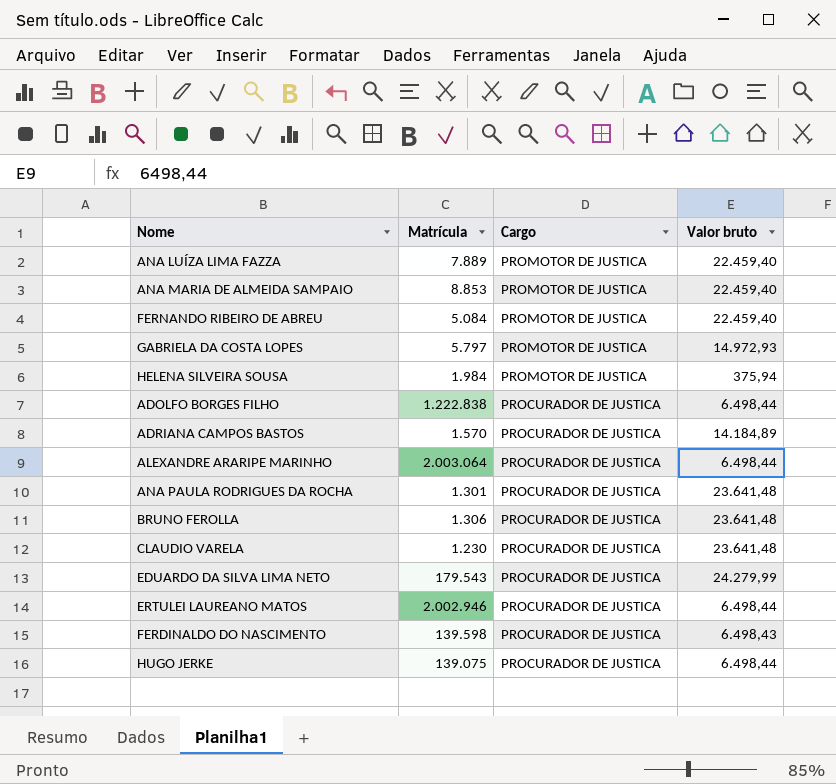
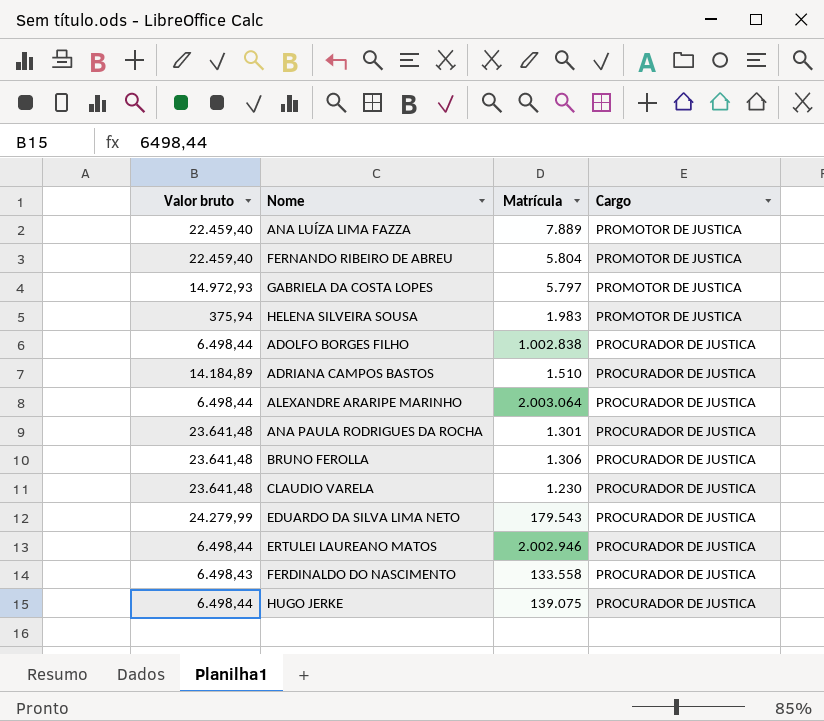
column Valor bruto | position: 4 -> 1
row ANA MARIA DE ALMEIDA SAMPAIO: 8.853 | PROMOTOR DE JUSTICA | 22.459,40 -> none
FERNANDO RIBEIRO DE ABREU | Matrícula: 5.084 -> 5.804
HELENA SILVEIRA SOUSA | Matrícula: 1.984 -> 1.983
ADOLFO BORGES FILHO | Matrícula: 1.222.838 -> 1.002.838
ADRIANA CAMPOS BASTOS | Matrícula: 1.570 -> 1.510
FERDINALDO DO NASCIMENTO | Matrícula: 139.598 -> 133.558

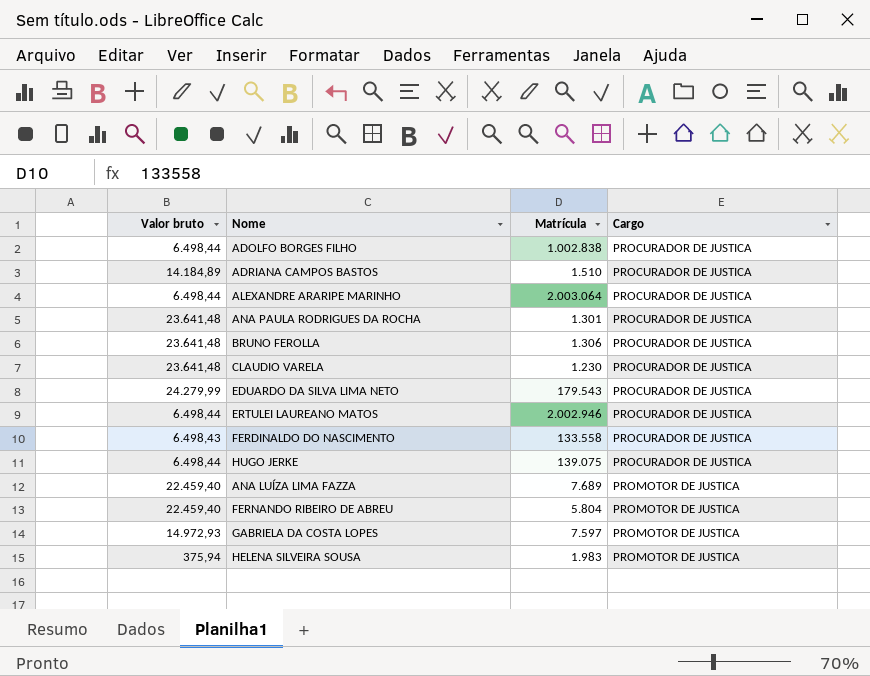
row order: Cargo descending -> Cargo ascending
ANA LUÍZA LIMA FAZZA | Matrícula: 7.889 -> 7.689
GABRIELA DA COSTA LOPES | Matrícula: 5.797 -> 7.597

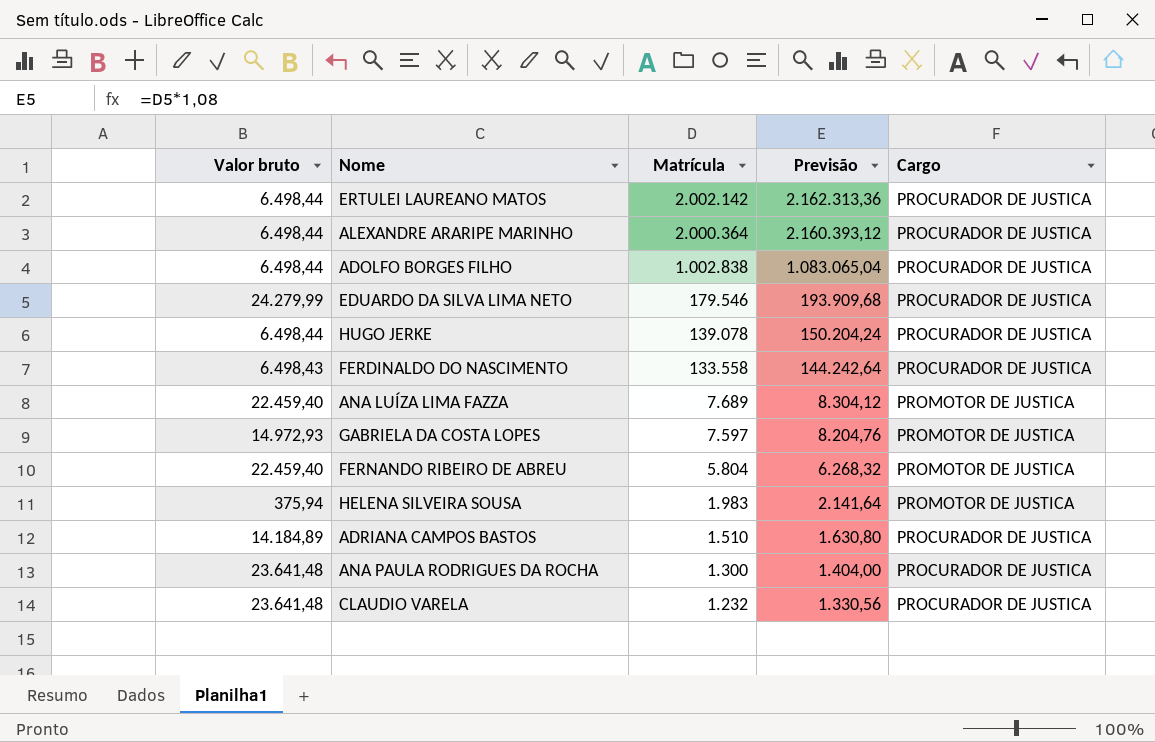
row order: Cargo ascending -> Matrícula descending
column Previsão | formula: none -> [Matrícula] * 1,08
row BRUNO FEROLLA: 23.641,48 | 1.306 | PROCURADOR DE JUSTICA -> none
ERTULEI LAUREANO MATOS | Matrícula: 2.002.946 -> 2.002.142
ALEXANDRE ARARIPE MARINHO | Matrícula: 2.003.064 -> 2.000.364
EDUARDO DA SILVA LIMA NETO | Matrícula: 179.543 -> 179.546
HUGO JERKE | Matrícula: 139.075 -> 139.078
ANA PAULA RODRIGUES DA ROCHA | Matrícula: 1.301 -> 1.300
CLAUDIO VARELA | Matrícula: 1.230 -> 1.232

